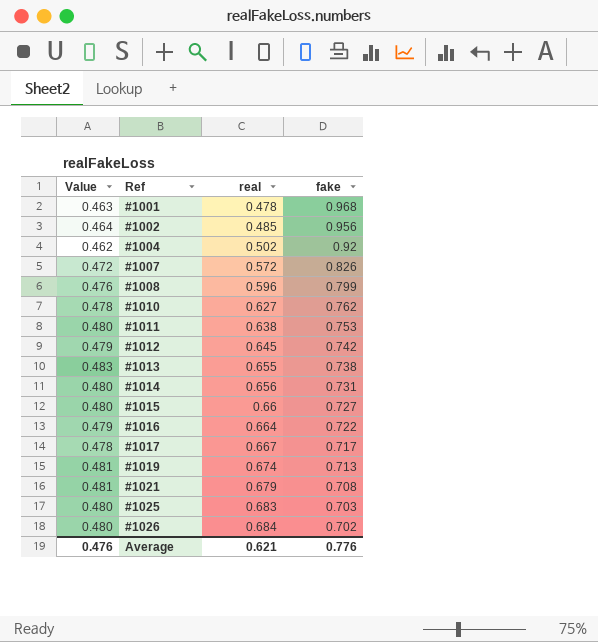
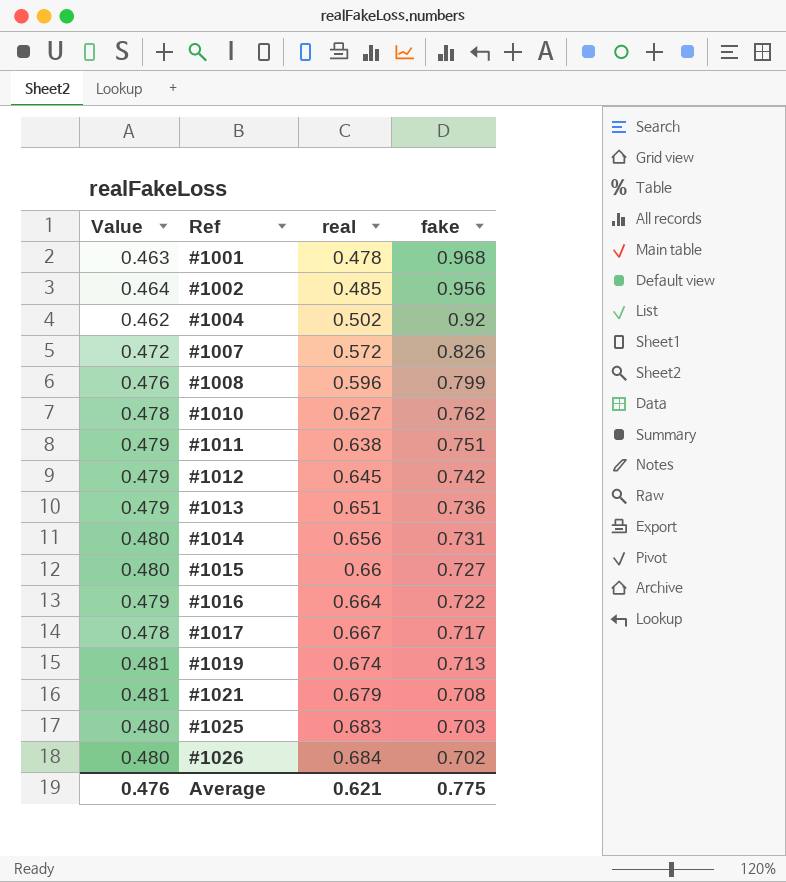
#1011 | Value: 0.480 -> 0.479
#1011 | fake: 0.753 -> 0.751
#1013 | Value: 0.483 -> 0.479
#1013 | real: 0.655 -> 0.651
#1013 | fake: 0.738 -> 0.736
Average | fake: 0.776 -> 0.775

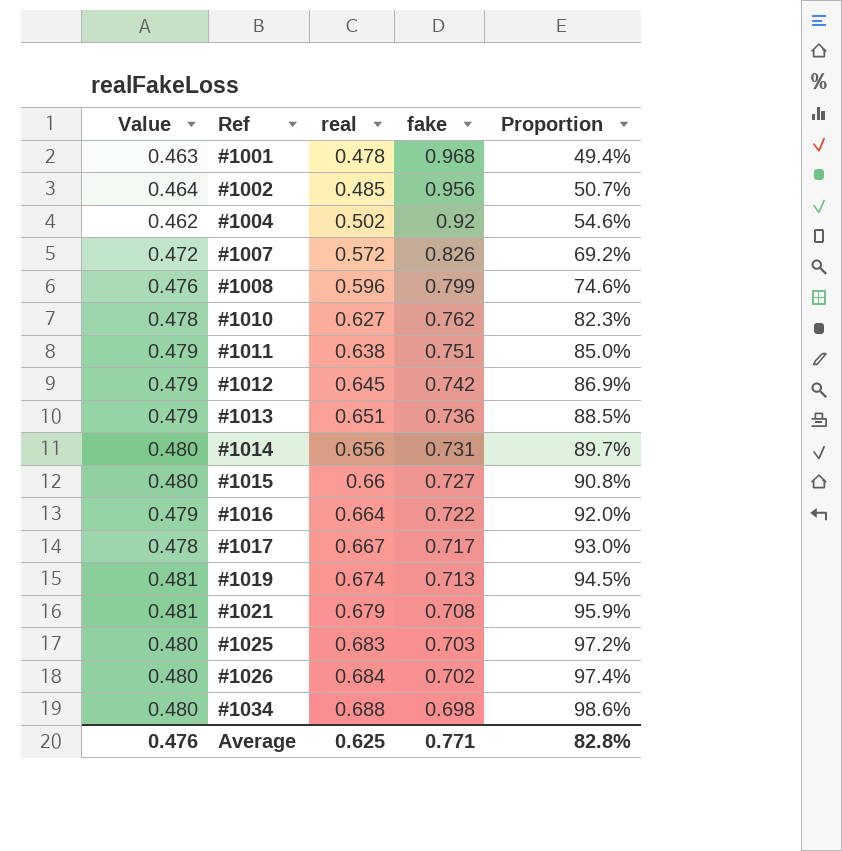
column Proportion | formula: none -> [real] / [fake]
row #1034: none -> 0.480 | 0.688 | 0.698 | 98.6%
Average | real: 0.621 -> 0.625
Average | fake: 0.775 -> 0.771

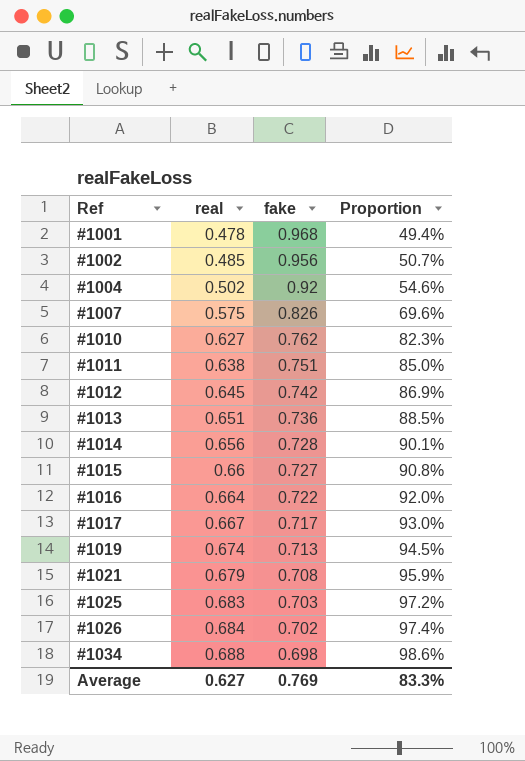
column Value | formula: [real] * [fake] -> none
row #1008: 0.476 | 0.596 | 0.799 | 74.6% -> none
#1007 | real: 0.572 -> 0.575
#1007 | Proportion: 69.2% -> 69.6%
#1014 | fake: 0.731 -> 0.728
#1014 | Proportion: 89.7% -> 90.1%
Average | real: 0.625 -> 0.627
Average | fake: 0.771 -> 0.769
Average | Proportion: 82.8% -> 83.3%

